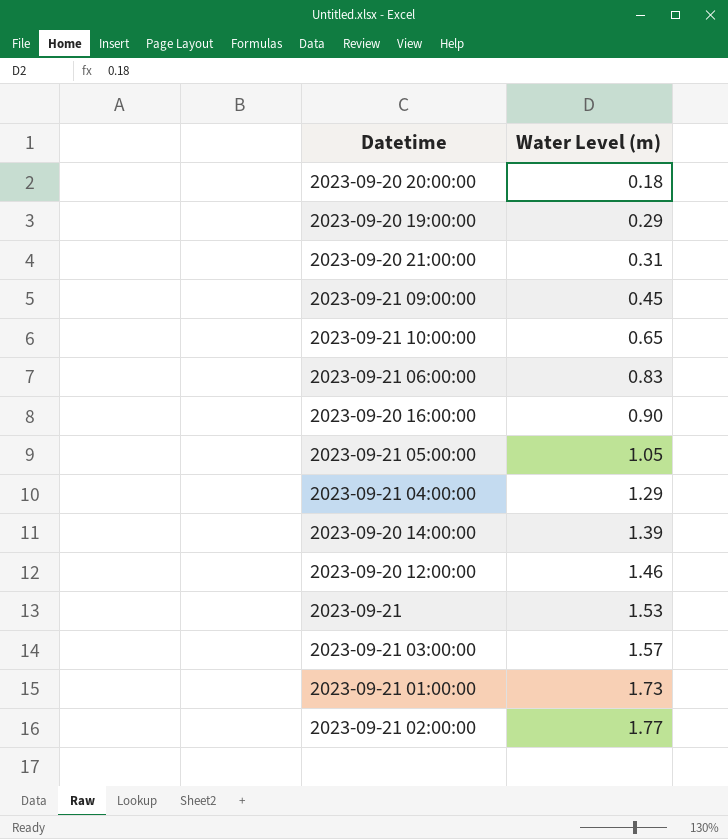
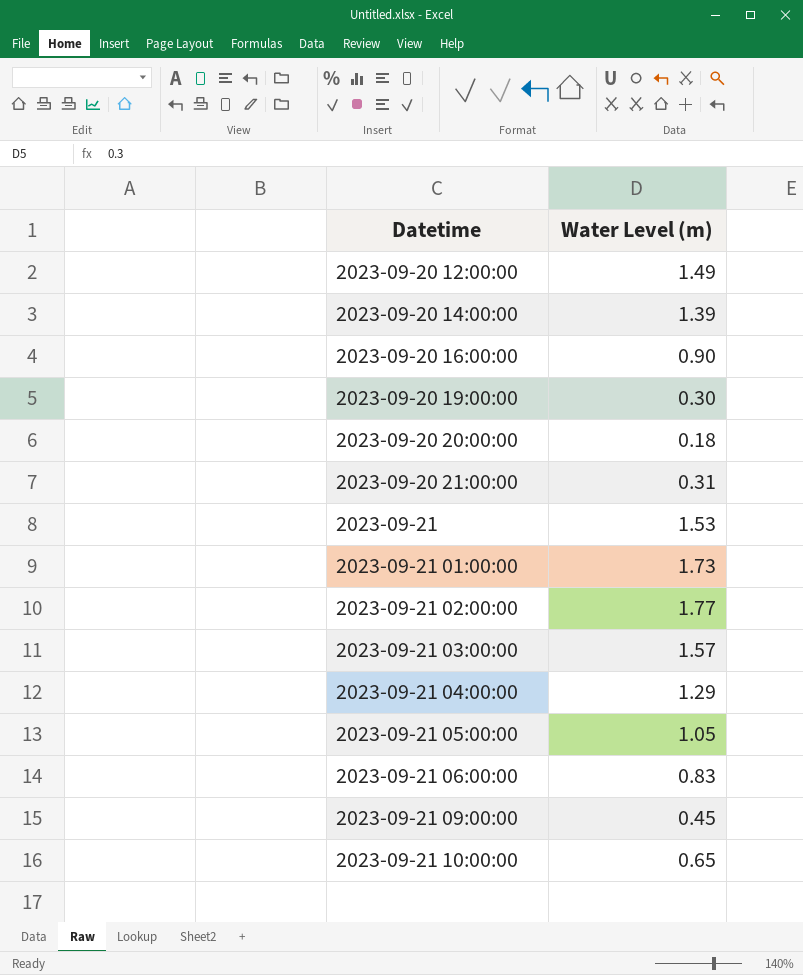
row order: Water Level (m) ascending -> Datetime ascending
2023-09-20 12:00:00 | Water Level (m): 1.46 -> 1.49
2023-09-20 19:00:00 | Water Level (m): 0.29 -> 0.30

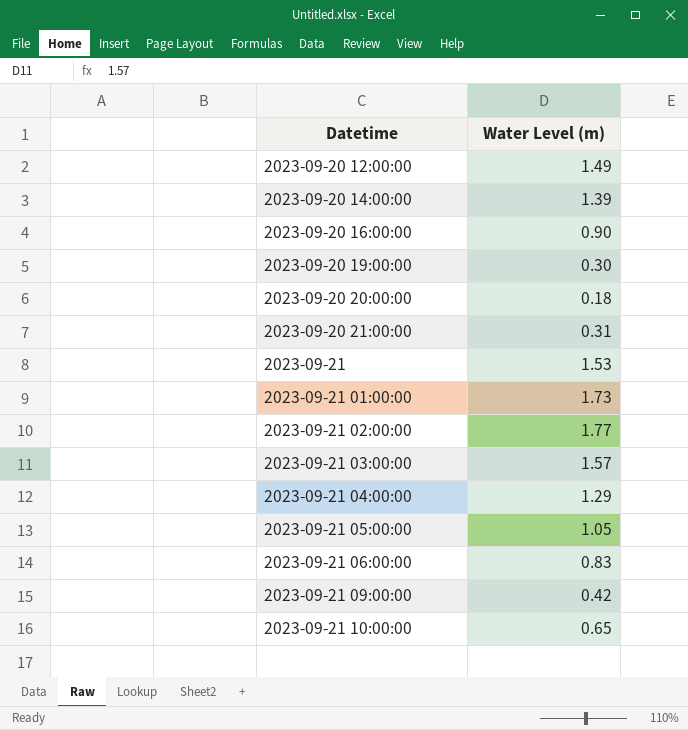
2023-09-21 09:00:00 | Water Level (m): 0.45 -> 0.42

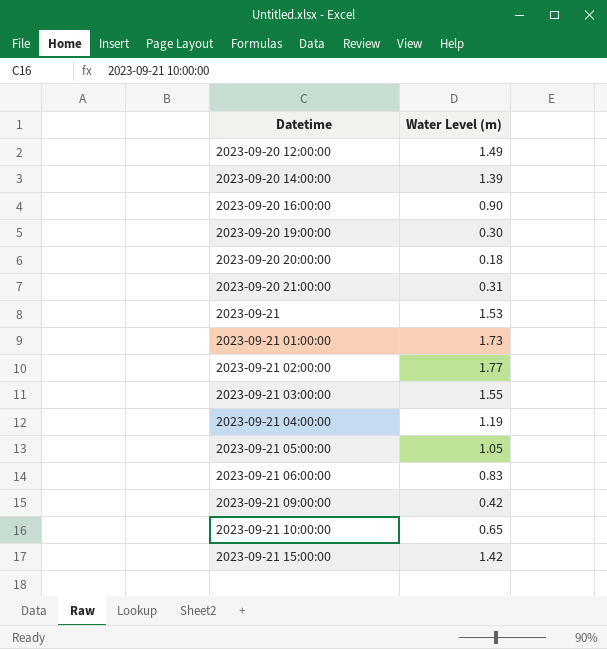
2023-09-21 03:00:00 | Water Level (m): 1.57 -> 1.55
2023-09-21 04:00:00 | Water Level (m): 1.29 -> 1.19
row 2023-09-21 15:00:00: none -> 1.42

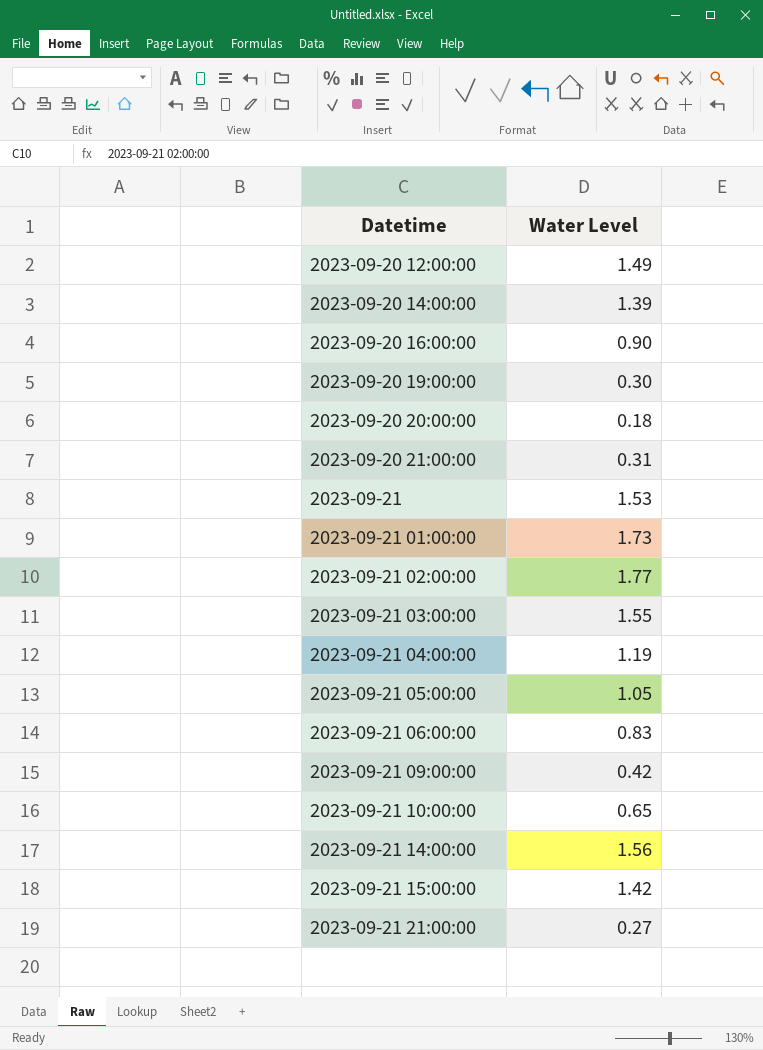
column name: Water Level (m) -> Water Level
row 2023-09-21 14:00:00: none -> 1.56
row 2023-09-21 21:00:00: none -> 0.27

